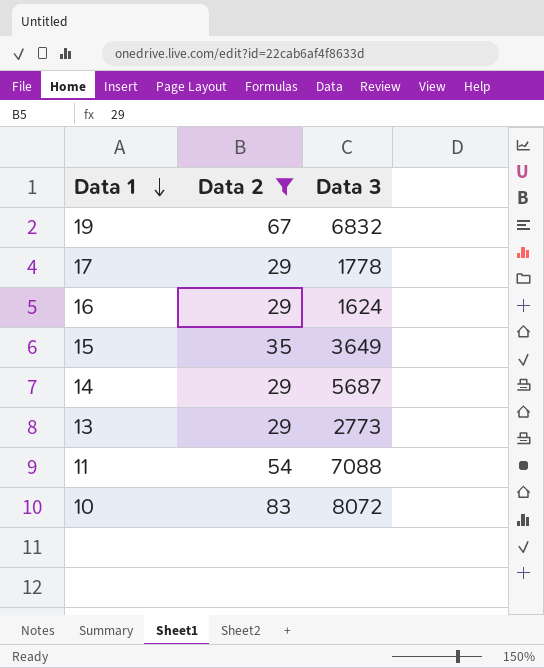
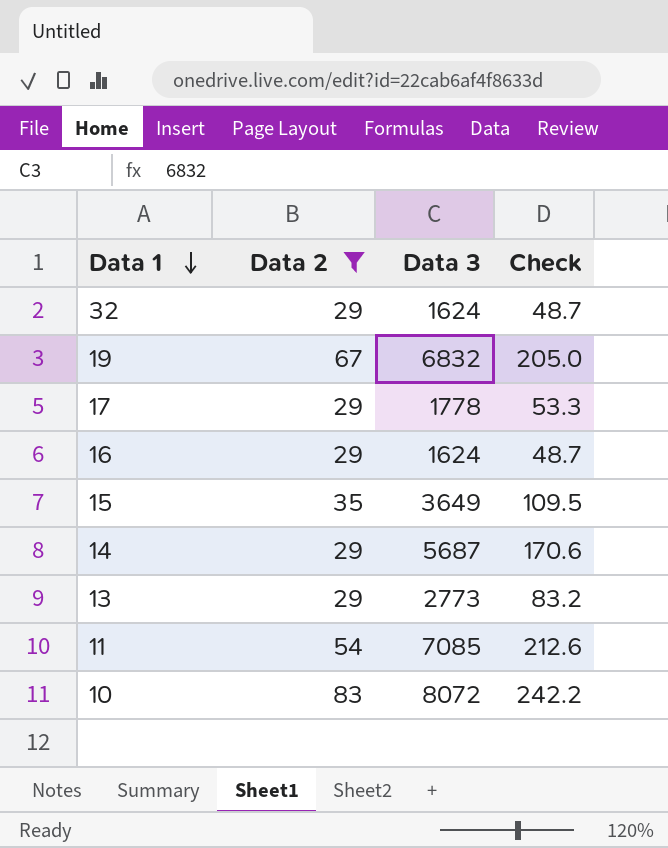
column Check | formula: none -> [Data 3] * 0.03
row 32: none -> 29 | 1624 | 48.7
11 | Data 3: 7088 -> 7085

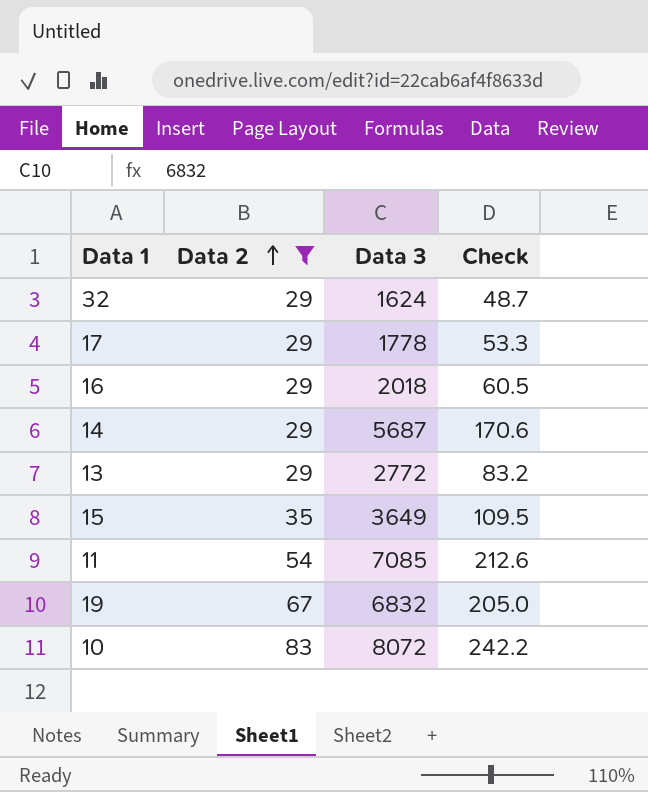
row order: Data 1 descending -> Data 2 ascending
16 | Data 3: 1624 -> 2018
16 | Check: 48.7 -> 60.5
13 | Data 3: 2773 -> 2772

